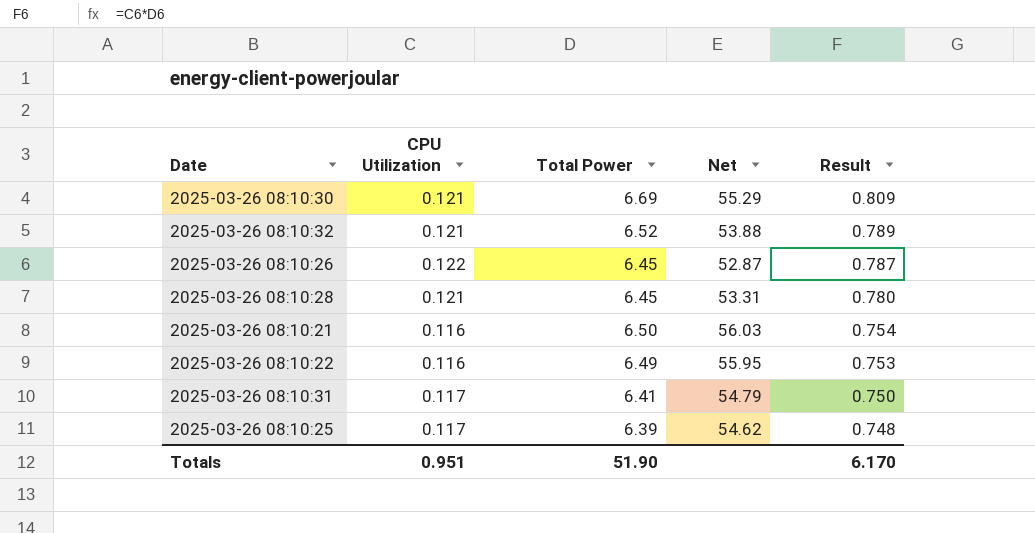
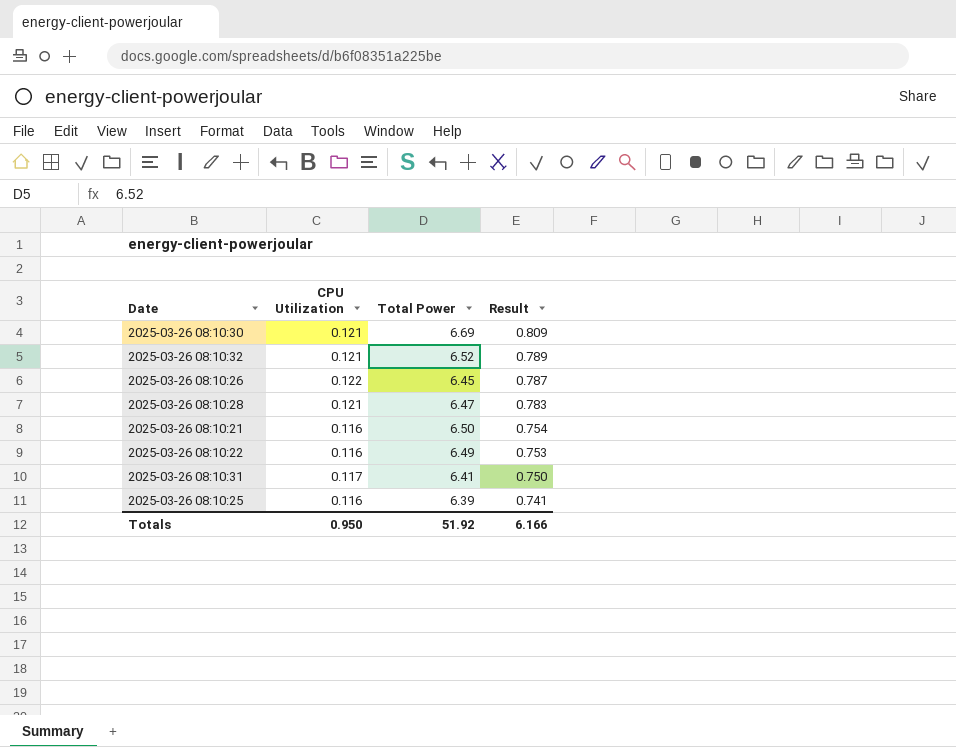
column Net | formula: [Total Power] / [CPU Utilization] -> none
2025-03-26 08:10:28 | Total Power: 6.45 -> 6.47
2025-03-26 08:10:28 | Result: 0.780 -> 0.783
2025-03-26 08:10:25 | CPU Utilization: 0.117 -> 0.116
2025-03-26 08:10:25 | Result: 0.748 -> 0.741
Totals | CPU Utilization: 0.951 -> 0.950
Totals | Total Power: 51.90 -> 51.92
Totals | Result: 6.170 -> 6.166

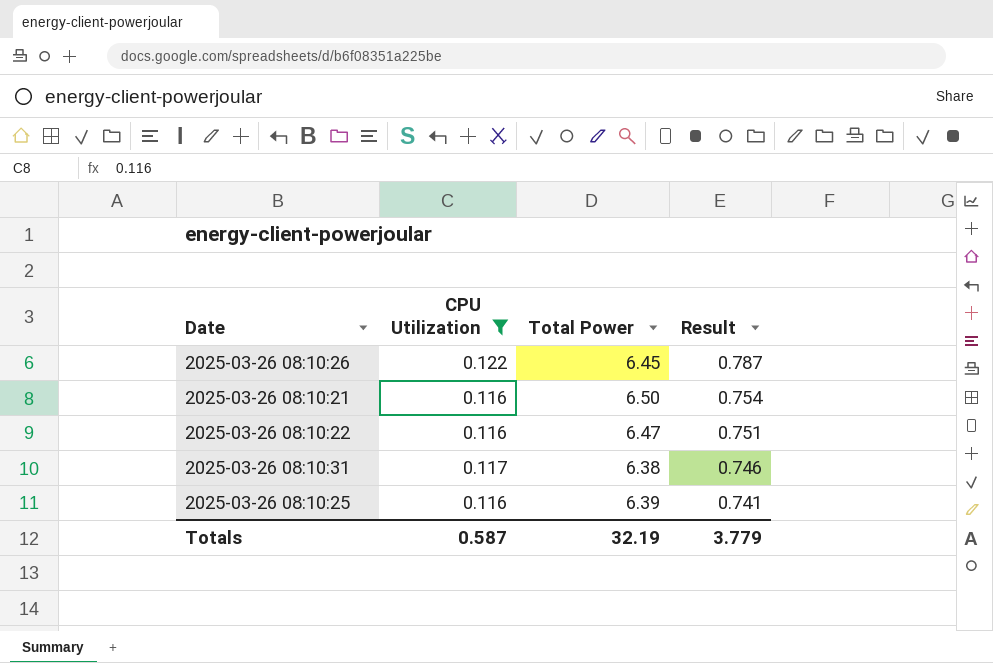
filter: none -> CPU Utilization != 0.121
2025-03-26 08:10:22 | Total Power: 6.49 -> 6.47
2025-03-26 08:10:22 | Result: 0.753 -> 0.751
2025-03-26 08:10:31 | Total Power: 6.41 -> 6.38
2025-03-26 08:10:31 | Result: 0.750 -> 0.746
Totals | CPU Utilization: 0.950 -> 0.587
Totals | Total Power: 51.92 -> 32.19
Totals | Result: 6.166 -> 3.779

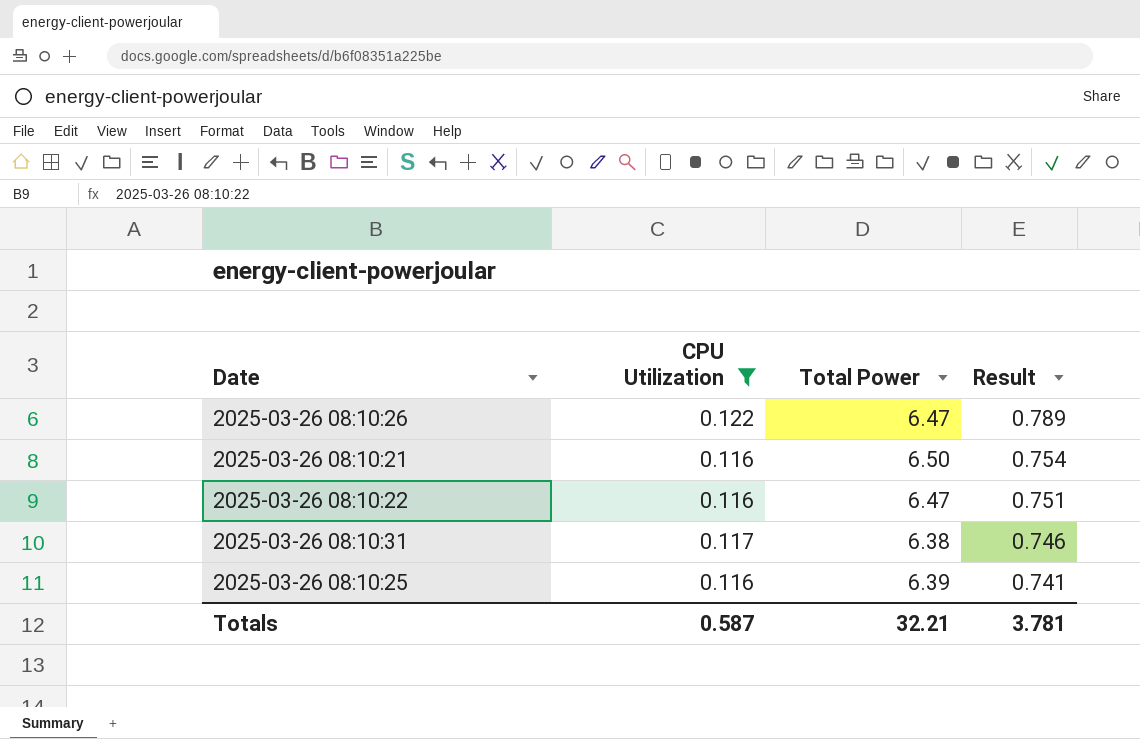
2025-03-26 08:10:26 | Total Power: 6.45 -> 6.47
2025-03-26 08:10:26 | Result: 0.787 -> 0.789
Totals | Total Power: 32.19 -> 32.21
Totals | Result: 3.779 -> 3.781

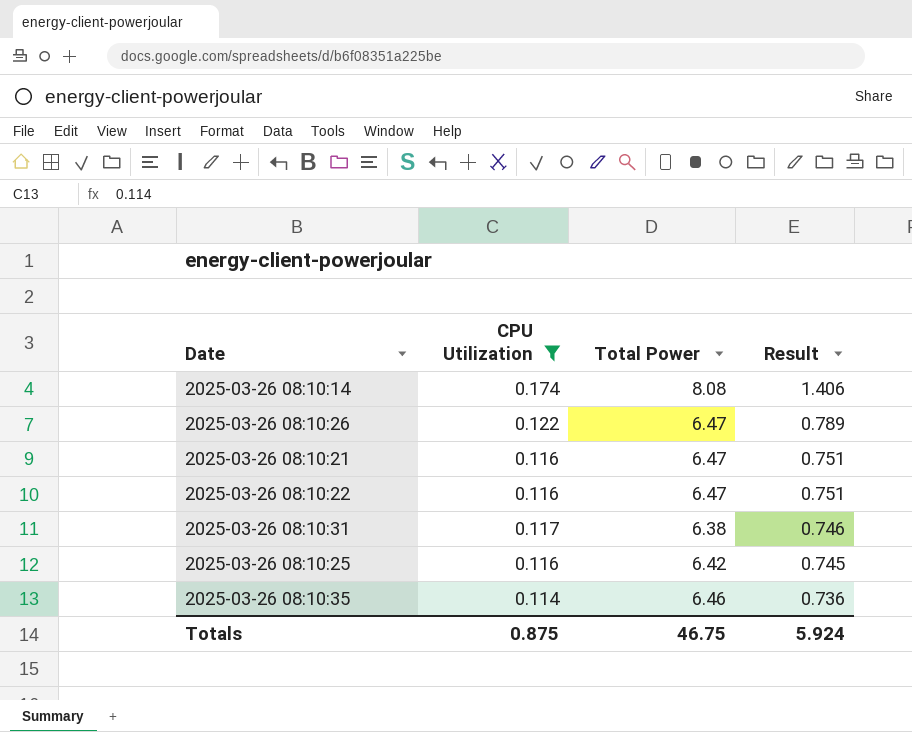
row 2025-03-26 08:10:14: none -> 0.174 | 8.08 | 1.406
2025-03-26 08:10:21 | Total Power: 6.50 -> 6.47
2025-03-26 08:10:21 | Result: 0.754 -> 0.751
2025-03-26 08:10:25 | Total Power: 6.39 -> 6.42
2025-03-26 08:10:25 | Result: 0.741 -> 0.745
row 2025-03-26 08:10:35: none -> 0.114 | 6.46 | 0.736
Totals | CPU Utilization: 0.587 -> 0.875
Totals | Total Power: 32.21 -> 46.75
Totals | Result: 3.781 -> 5.924

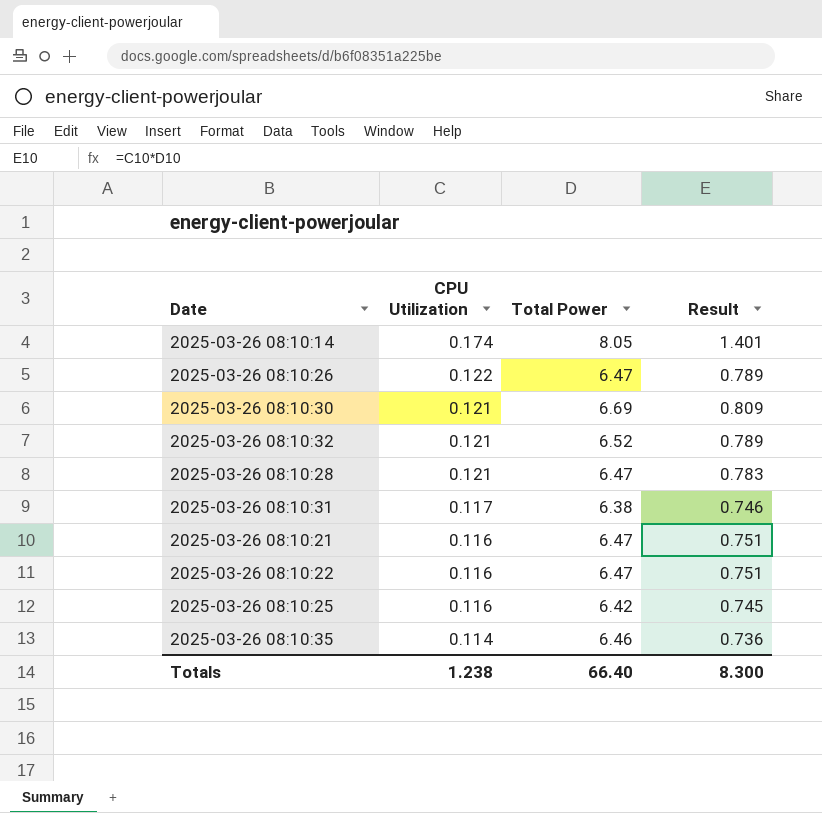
filter: CPU Utilization != 0.121 -> none
row order: Result descending -> CPU Utilization descending
2025-03-26 08:10:14 | Total Power: 8.08 -> 8.05
2025-03-26 08:10:14 | Result: 1.406 -> 1.401
Totals | CPU Utilization: 0.875 -> 1.238
Totals | Total Power: 46.75 -> 66.40
Totals | Result: 5.924 -> 8.300

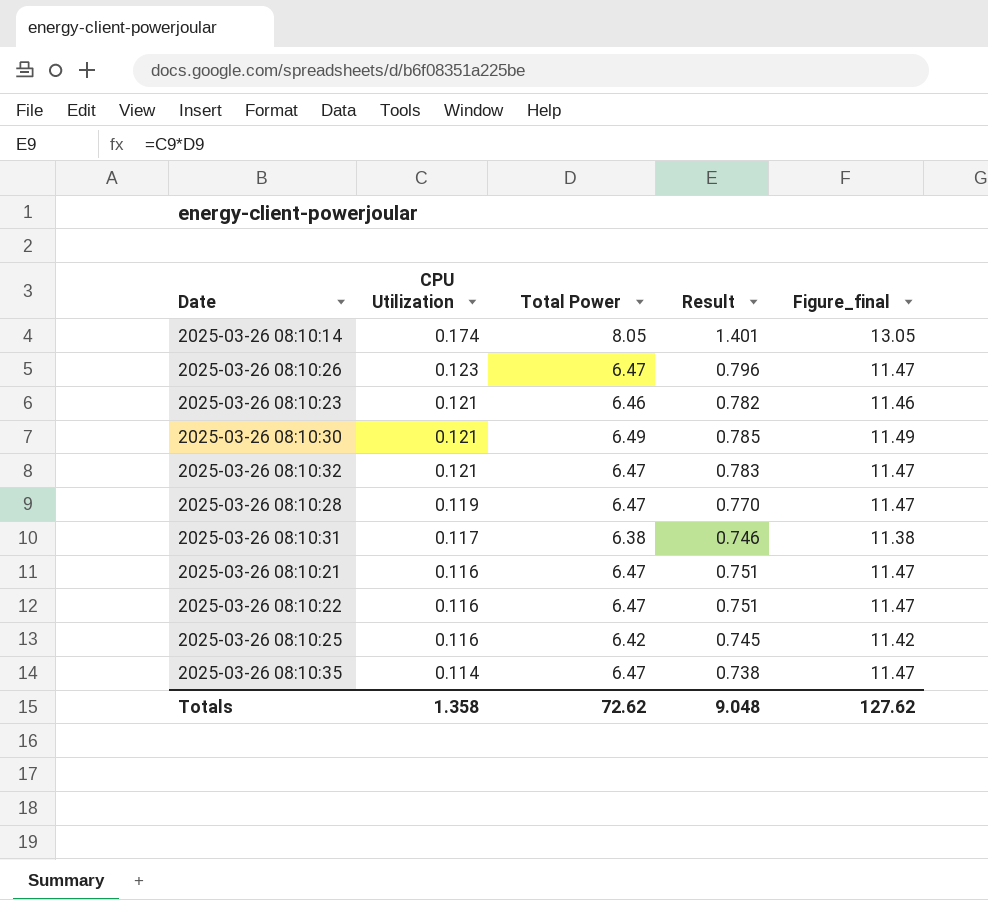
column Figure_final | formula: none -> [Total Power] + 5
2025-03-26 08:10:26 | CPU Utilization: 0.122 -> 0.123
2025-03-26 08:10:26 | Result: 0.789 -> 0.796
row 2025-03-26 08:10:23: none -> 0.121 | 6.46 | 0.782 | 11.46
2025-03-26 08:10:30 | Total Power: 6.69 -> 6.49
2025-03-26 08:10:30 | Result: 0.809 -> 0.785
2025-03-26 08:10:32 | Total Power: 6.52 -> 6.47
2025-03-26 08:10:32 | Result: 0.789 -> 0.783
2025-03-26 08:10:28 | CPU Utilization: 0.121 -> 0.119
2025-03-26 08:10:28 | Result: 0.783 -> 0.770
2025-03-26 08:10:35 | Total Power: 6.46 -> 6.47
2025-03-26 08:10:35 | Result: 0.736 -> 0.738
Totals | CPU Utilization: 1.238 -> 1.358
Totals | Total Power: 66.40 -> 72.62
Totals | Result: 8.300 -> 9.048

